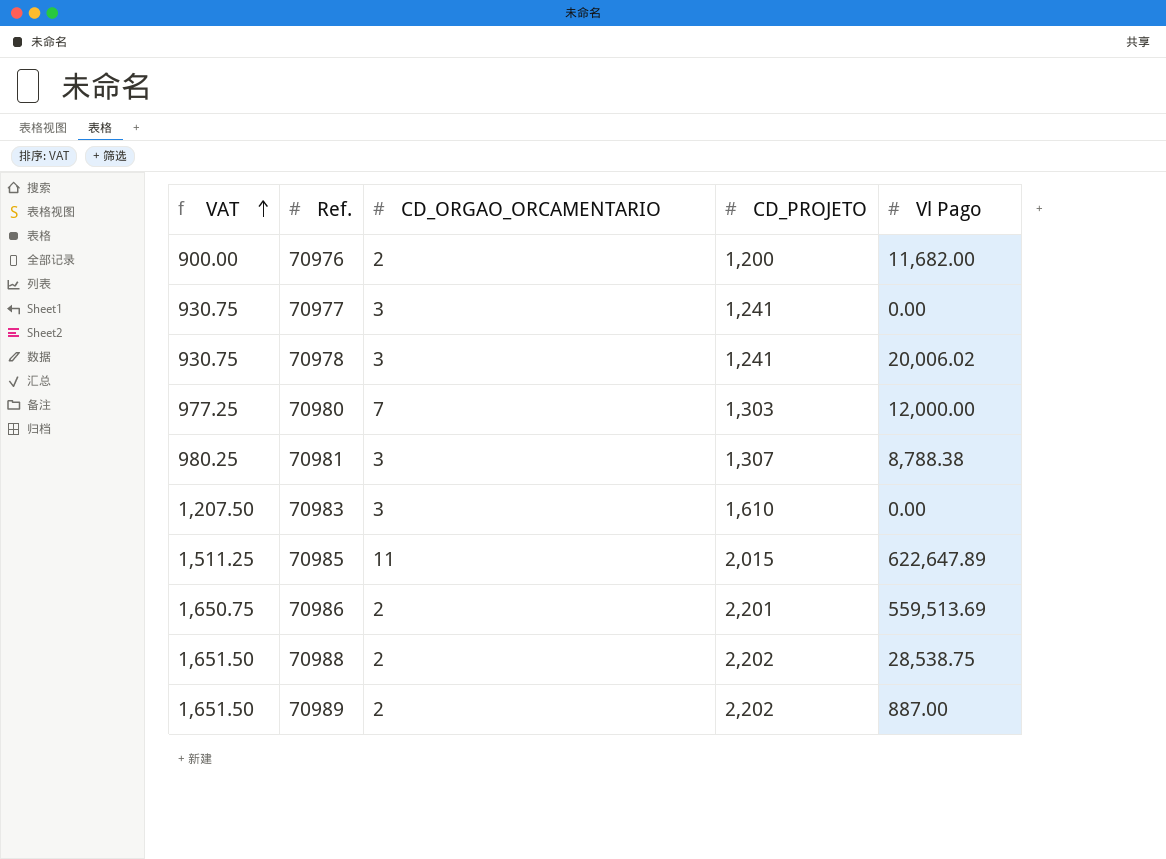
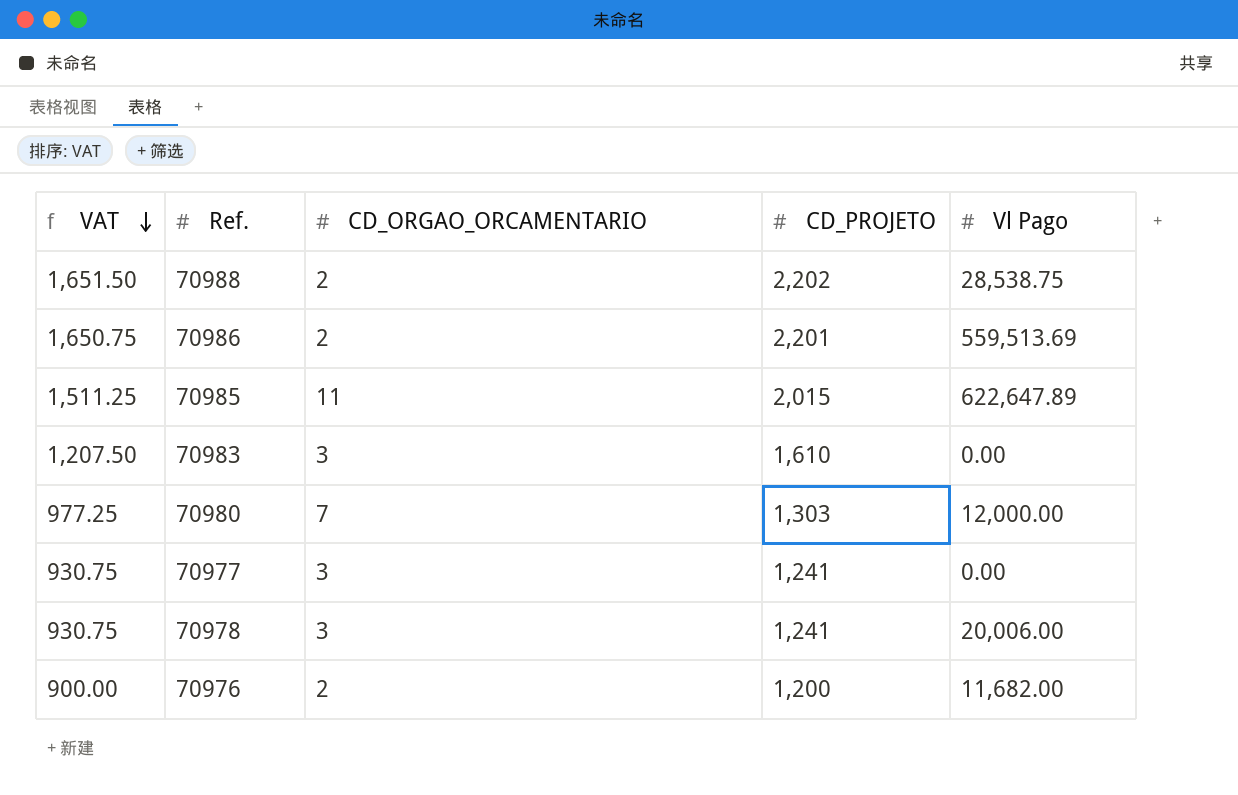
row order: VAT ascending -> VAT descending
row 70981: 980.25 | 3 | 1,307 | 8,788.38 -> none
row 70989: 1,651.50 | 2 | 2,202 | 887.00 -> none
70978 | Vl Pago: 20,006.02 -> 20,006.00

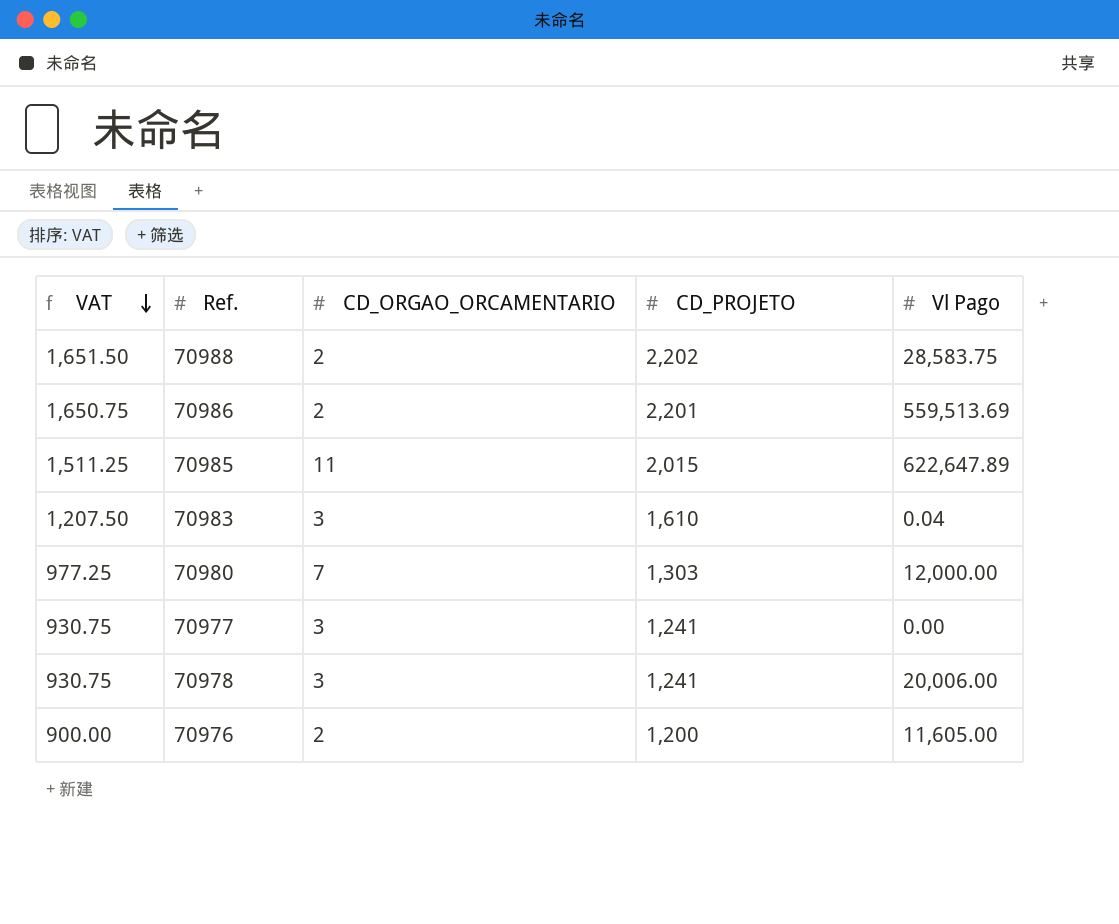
70988 | Vl Pago: 28,538.75 -> 28,583.75
70983 | Vl Pago: 0.00 -> 0.04
70976 | Vl Pago: 11,682.00 -> 11,605.00

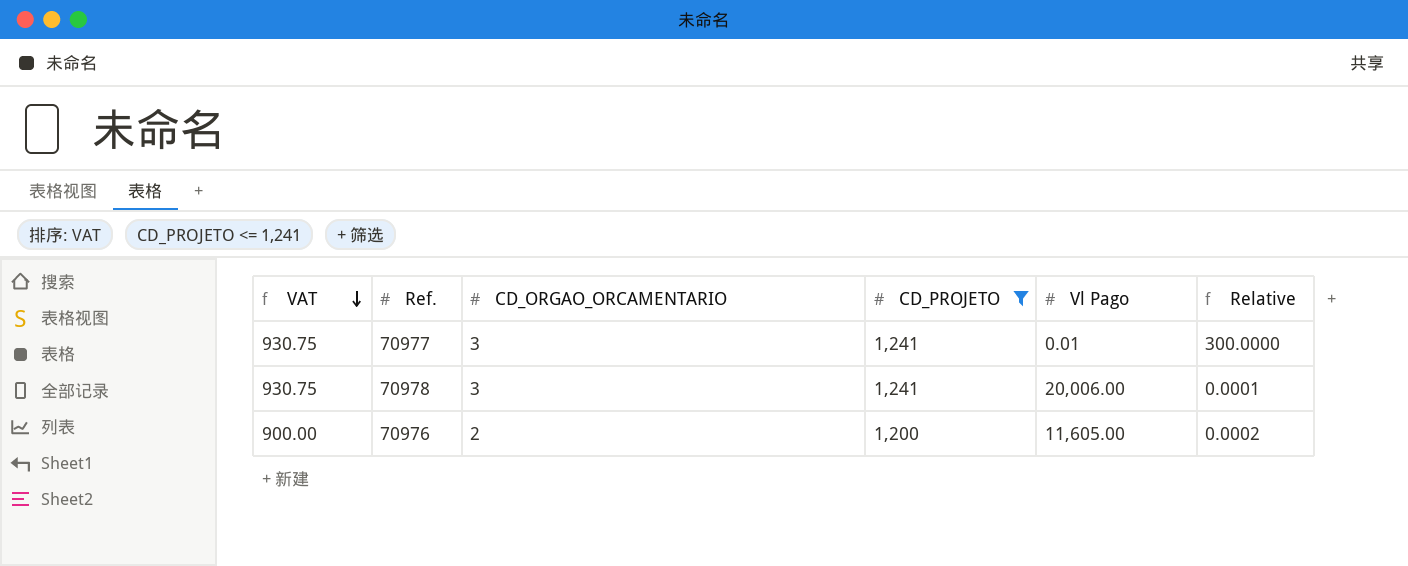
filter: none -> CD_PROJETO <= 1,241
column Relative | formula: none -> [CD_ORGAO_ORCAMENTARIO] / [Vl Pago]
70977 | Vl Pago: 0.00 -> 0.01

